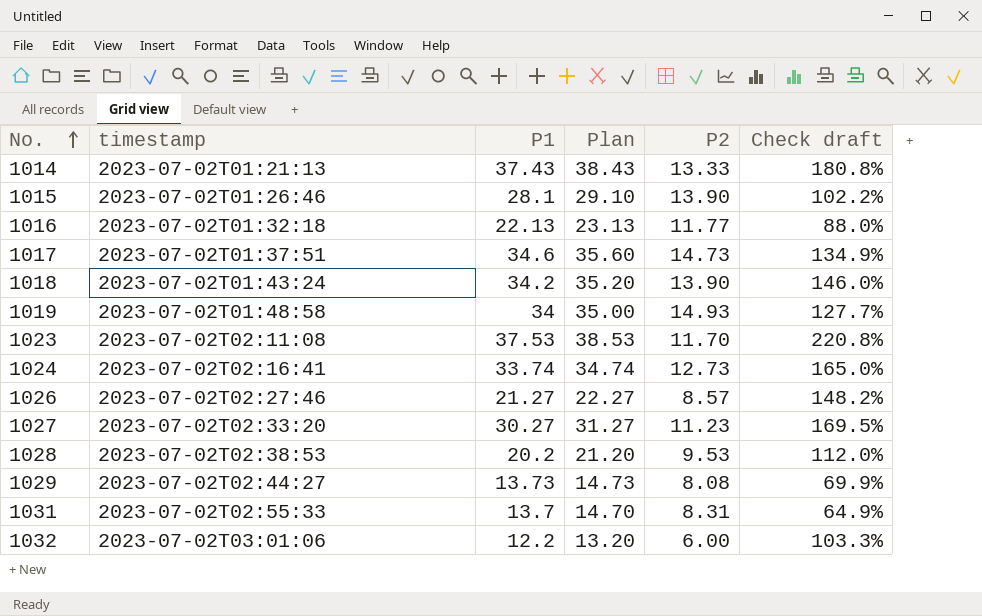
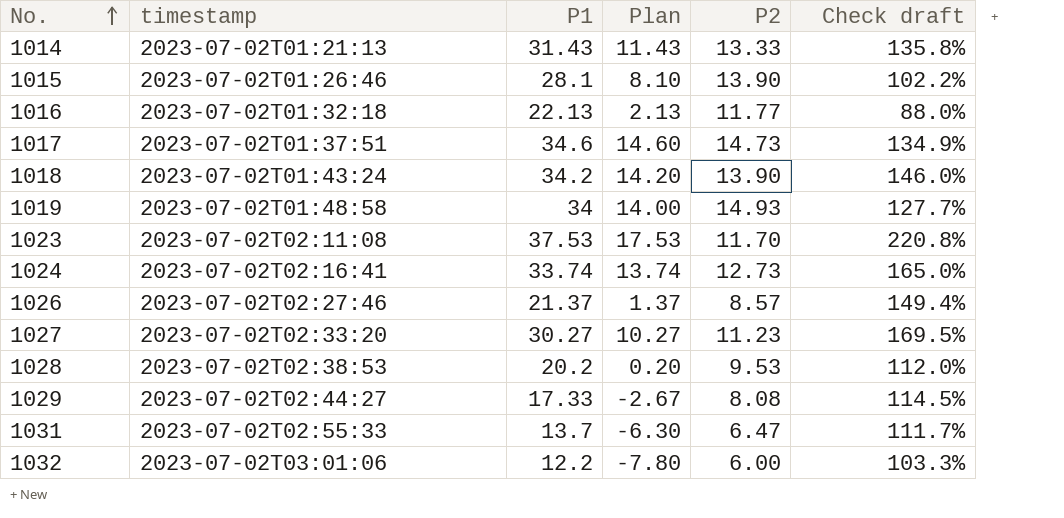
column Plan | formula: [P1] + 1 -> [P1] - 20
1014 | P1: 37.43 -> 31.43
1014 | Check draft: 180.8% -> 135.8%
1026 | P1: 21.27 -> 21.37
1026 | Check draft: 148.2% -> 149.4%
1029 | P1: 13.73 -> 17.33
1029 | Check draft: 69.9% -> 114.5%
1031 | P2: 8.31 -> 6.47
1031 | Check draft: 64.9% -> 111.7%

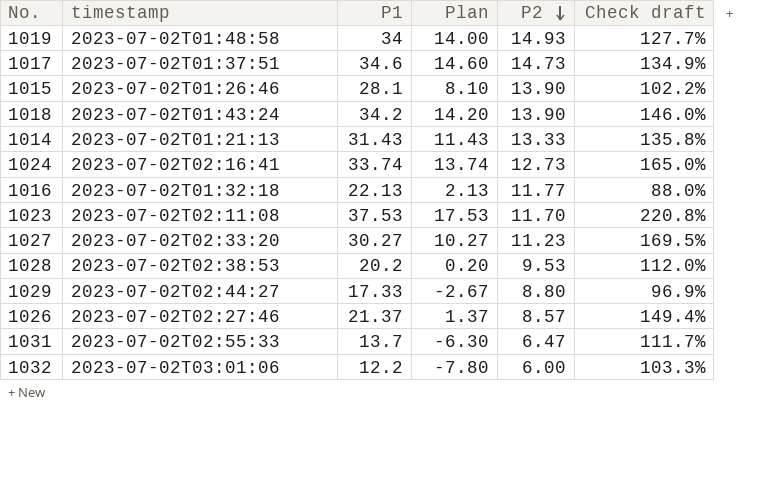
row order: No. ascending -> P2 descending
1029 | P2: 8.08 -> 8.80
1029 | Check draft: 114.5% -> 96.9%

